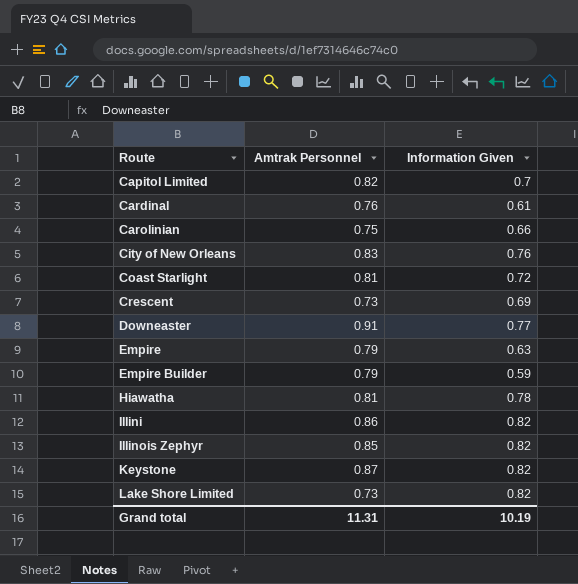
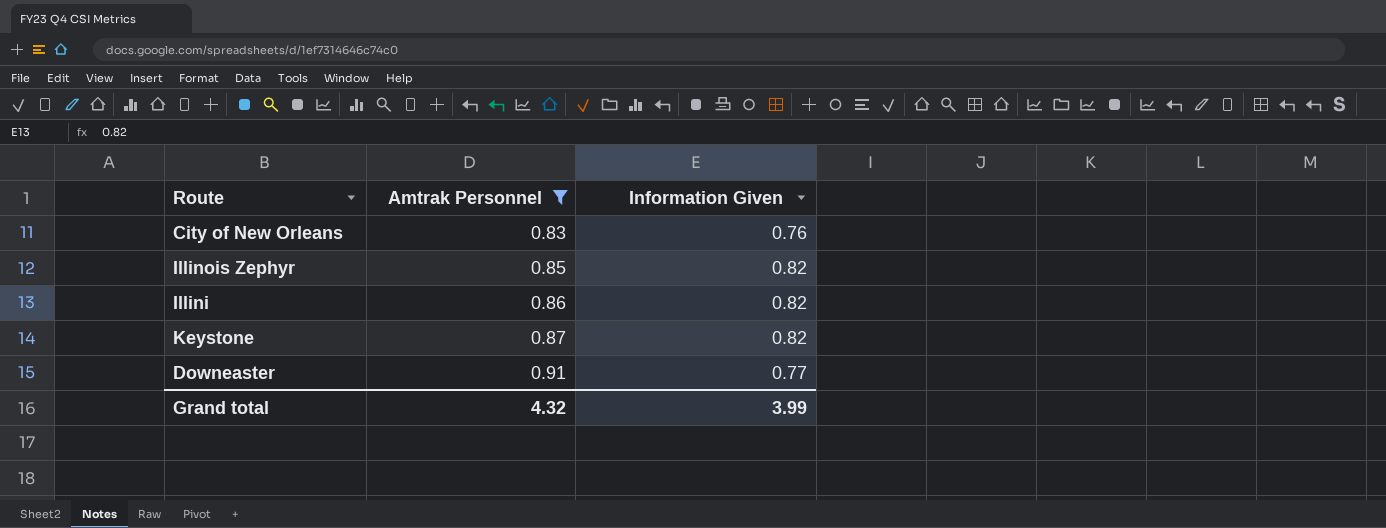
filter: none -> Amtrak Personnel >= 0.83
row order: Route ascending -> Amtrak Personnel ascending
Grand total | Amtrak Personnel: 11.31 -> 4.32
Grand total | Information Given: 10.19 -> 3.99

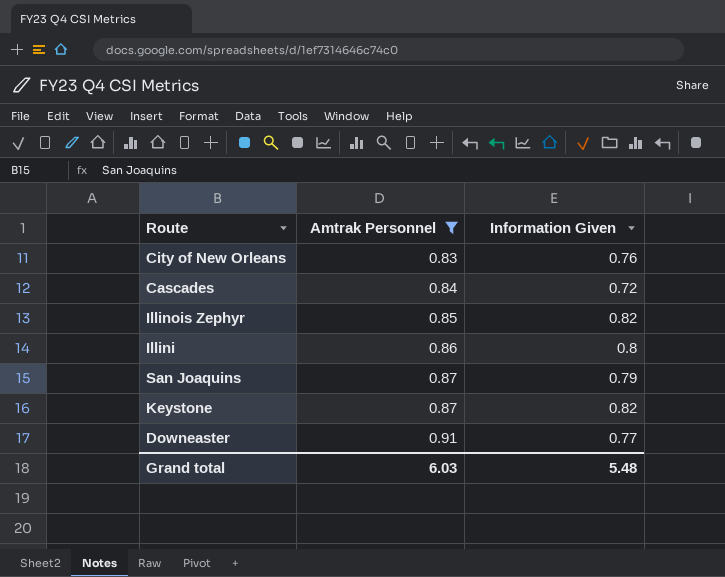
row Cascades: none -> 0.84 | 0.72
Illini | Information Given: 0.82 -> 0.8
row San Joaquins: none -> 0.87 | 0.79
Grand total | Amtrak Personnel: 4.32 -> 6.03
Grand total | Information Given: 3.99 -> 5.48

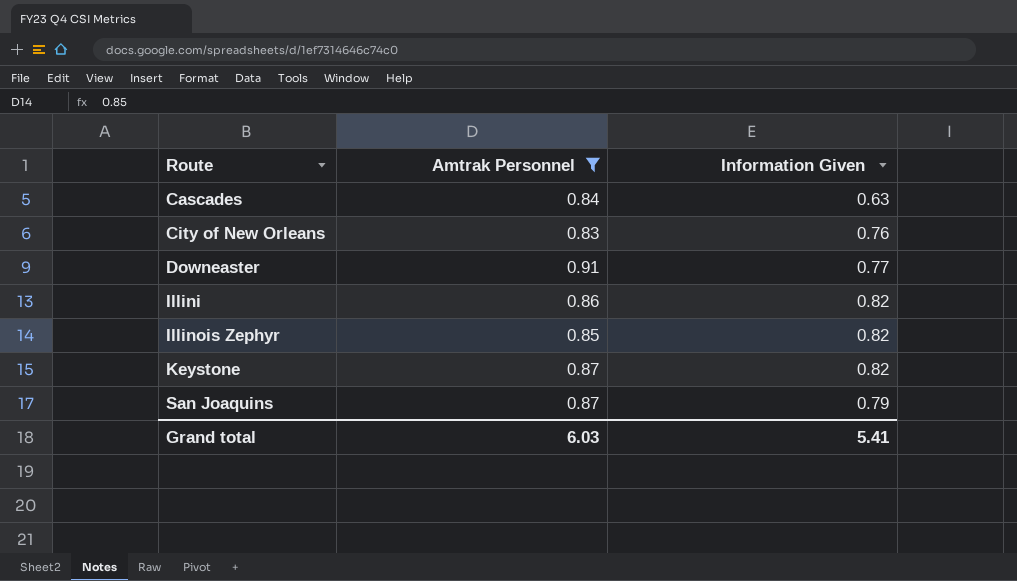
row order: Amtrak Personnel ascending -> Route ascending
Cascades | Information Given: 0.72 -> 0.63
Illini | Information Given: 0.8 -> 0.82
Grand total | Information Given: 5.48 -> 5.41

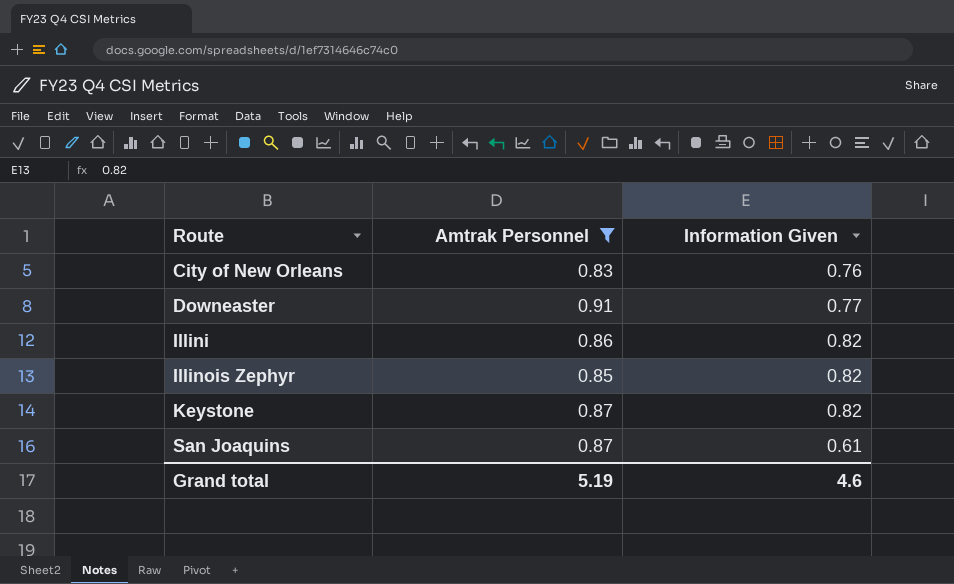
row Cascades: 0.84 | 0.63 -> none
San Joaquins | Information Given: 0.79 -> 0.61
Grand total | Amtrak Personnel: 6.03 -> 5.19
Grand total | Information Given: 5.41 -> 4.6

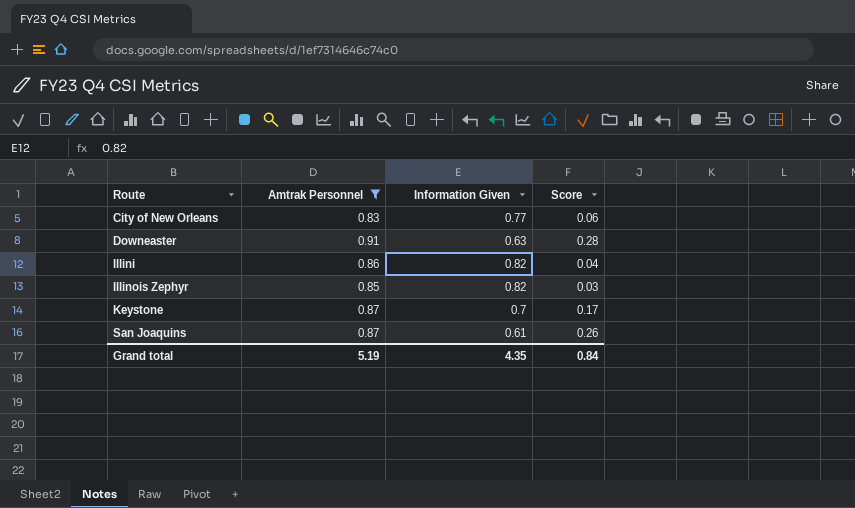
column Score | formula: none -> [Amtrak Personnel] - [Information Given]
City of New Orleans | Information Given: 0.76 -> 0.77
Downeaster | Information Given: 0.77 -> 0.63
Keystone | Information Given: 0.82 -> 0.7
Grand total | Information Given: 4.6 -> 4.35

